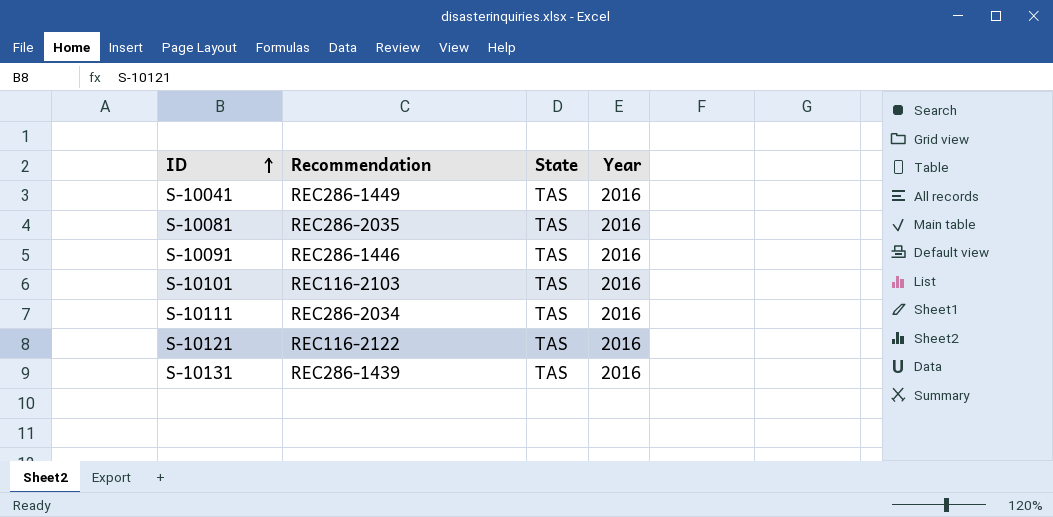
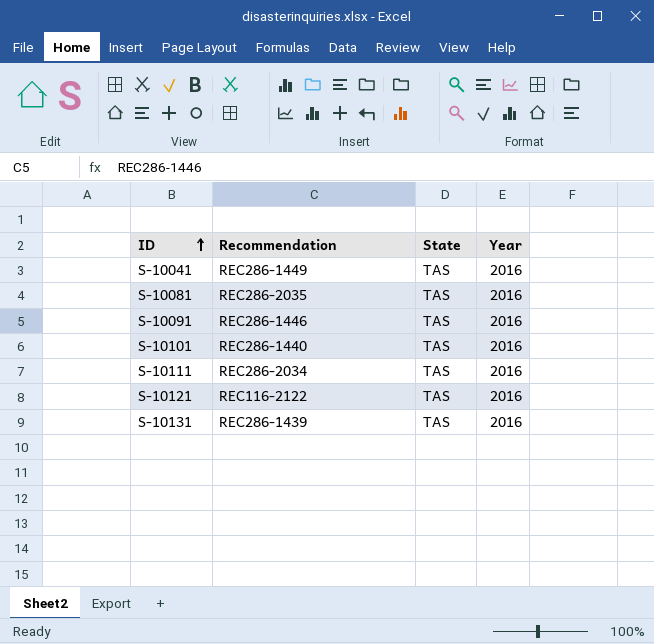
S-10101 | Recommendation: REC116-2103 -> REC286-1440

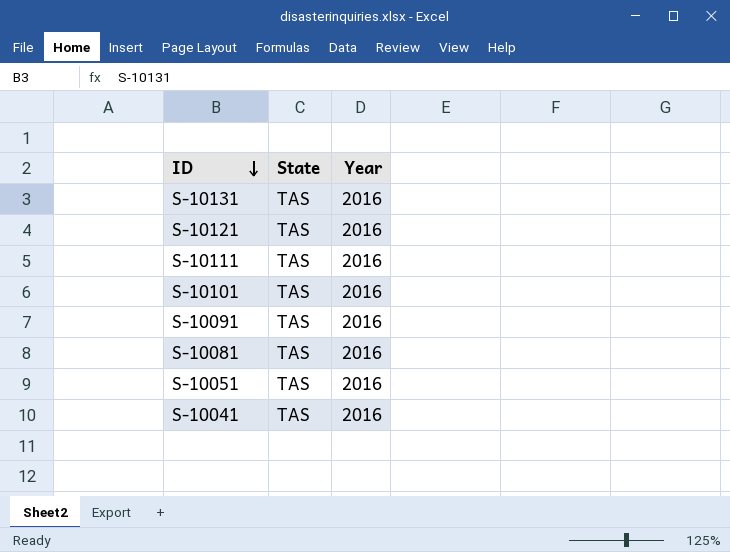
row order: ID ascending -> ID descending
column Recommendation | position: 2 -> none
row S-10051: none -> TAS | 2016

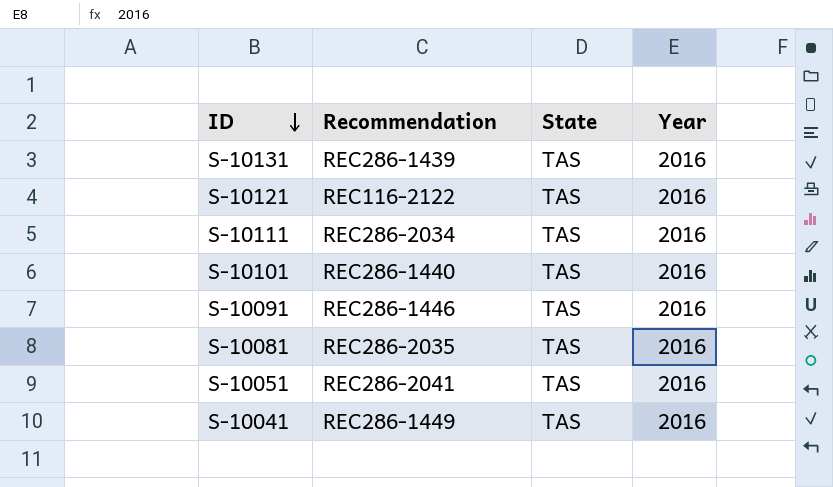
column Recommendation | position: none -> 2

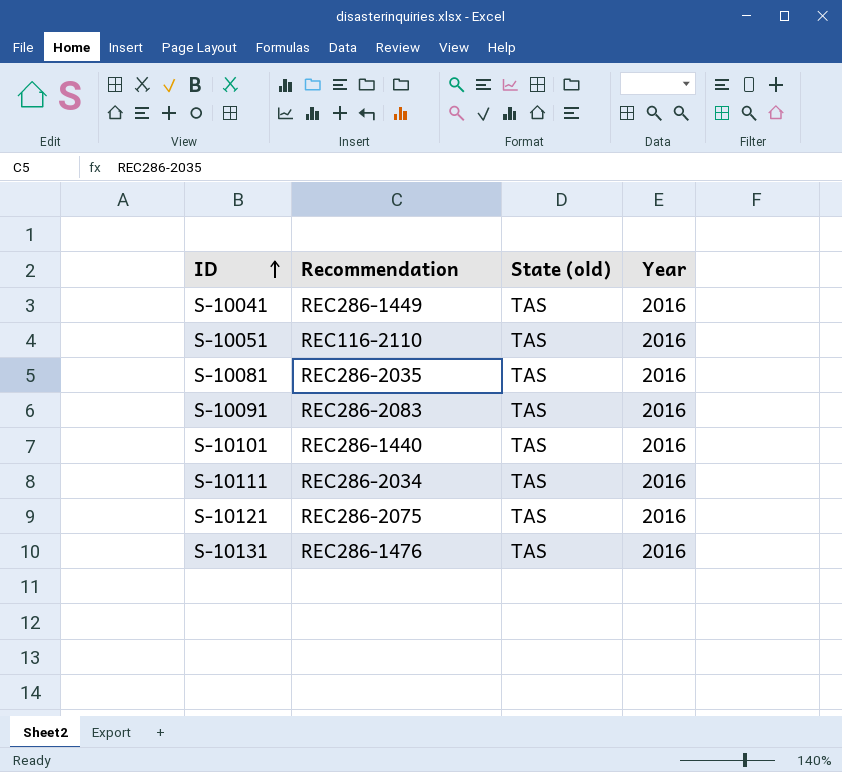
row order: ID descending -> ID ascending
column name: State -> State (old)
S-10051 | Recommendation: REC286-2041 -> REC116-2110
S-10091 | Recommendation: REC286-1446 -> REC286-2083
S-10121 | Recommendation: REC116-2122 -> REC286-2075
S-10131 | Recommendation: REC286-1439 -> REC286-1476

